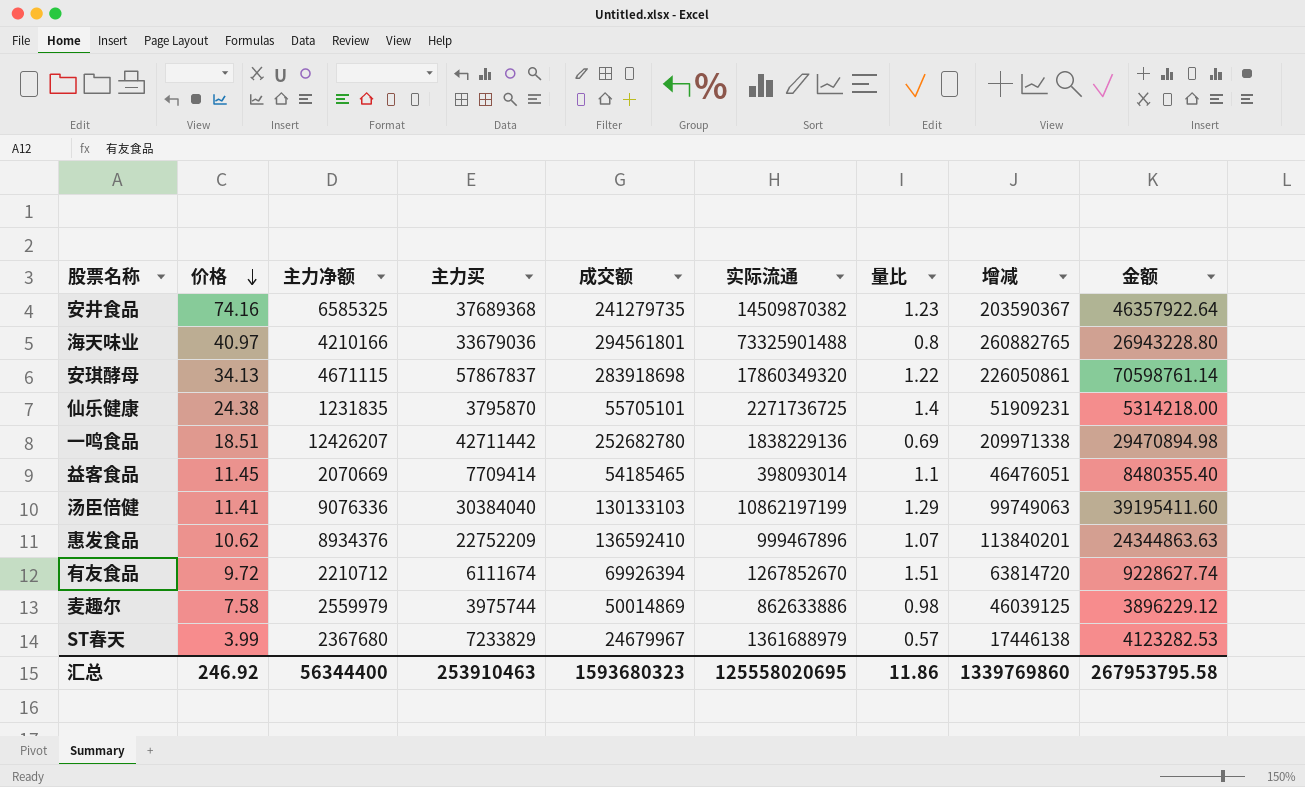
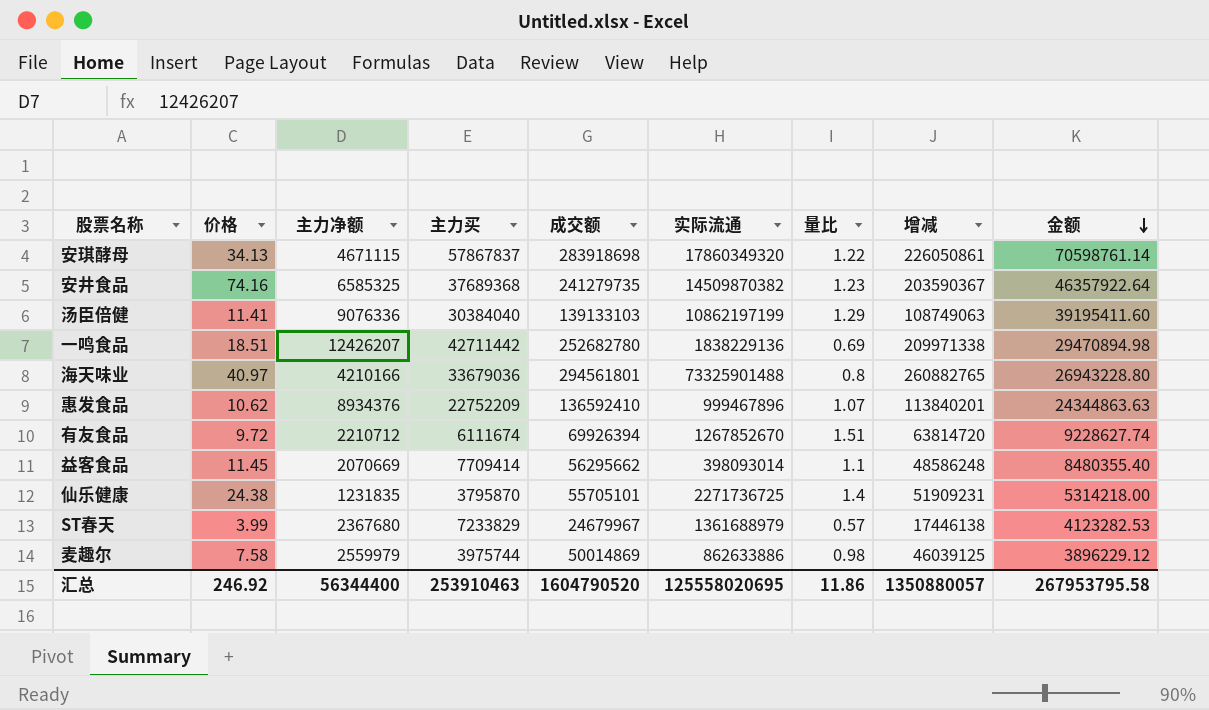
row order: 价格 descending -> 金额 descending
汤臣倍健 | 成交额: 130133103 -> 139133103
汤臣倍健 | 增减: 99749063 -> 108749063
益客食品 | 成交额: 54185465 -> 56295662
益客食品 | 增减: 46476051 -> 48586248
汇总 | 成交额: 1593680323 -> 1604790520
汇总 | 增减: 1339769860 -> 1350880057

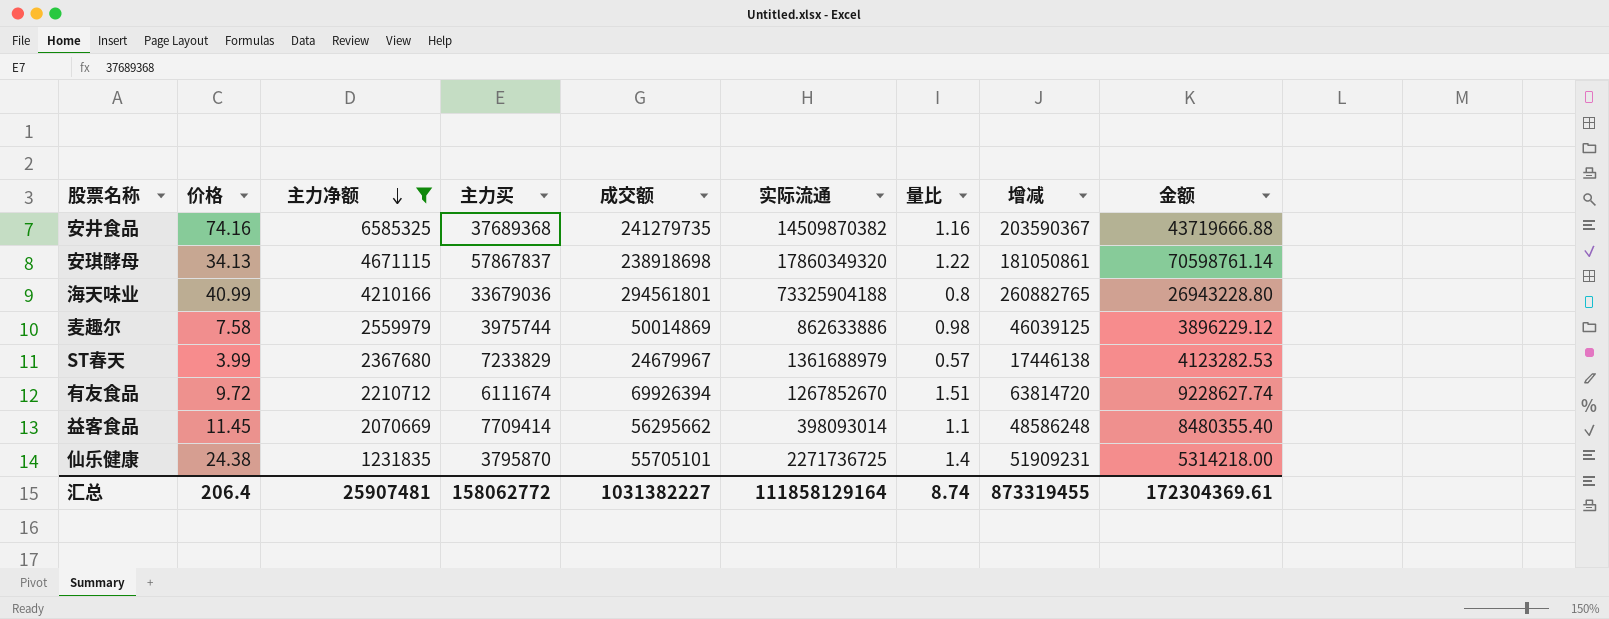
filter: none -> 主力净额 <= 6585325
row order: 金额 descending -> 主力净额 descending
安井食品 | 量比: 1.23 -> 1.16
安井食品 | 金额: 46357922.64 -> 43719666.88
安琪酵母 | 成交额: 283918698 -> 238918698
安琪酵母 | 增减: 226050861 -> 181050861
海天味业 | 价格: 40.97 -> 40.99
海天味业 | 实际流通: 73325901488 -> 73325904188
汇总 | 价格: 246.92 -> 206.4
汇总 | 主力净额: 56344400 -> 25907481
汇总 | 主力买: 253910463 -> 158062772
汇总 | 成交额: 1604790520 -> 1031382227
汇总 | 实际流通: 125558020695 -> 111858129164
汇总 | 量比: 11.86 -> 8.74
汇总 | 增减: 1350880057 -> 873319455
汇总 | 金额: 267953795.58 -> 172304369.61

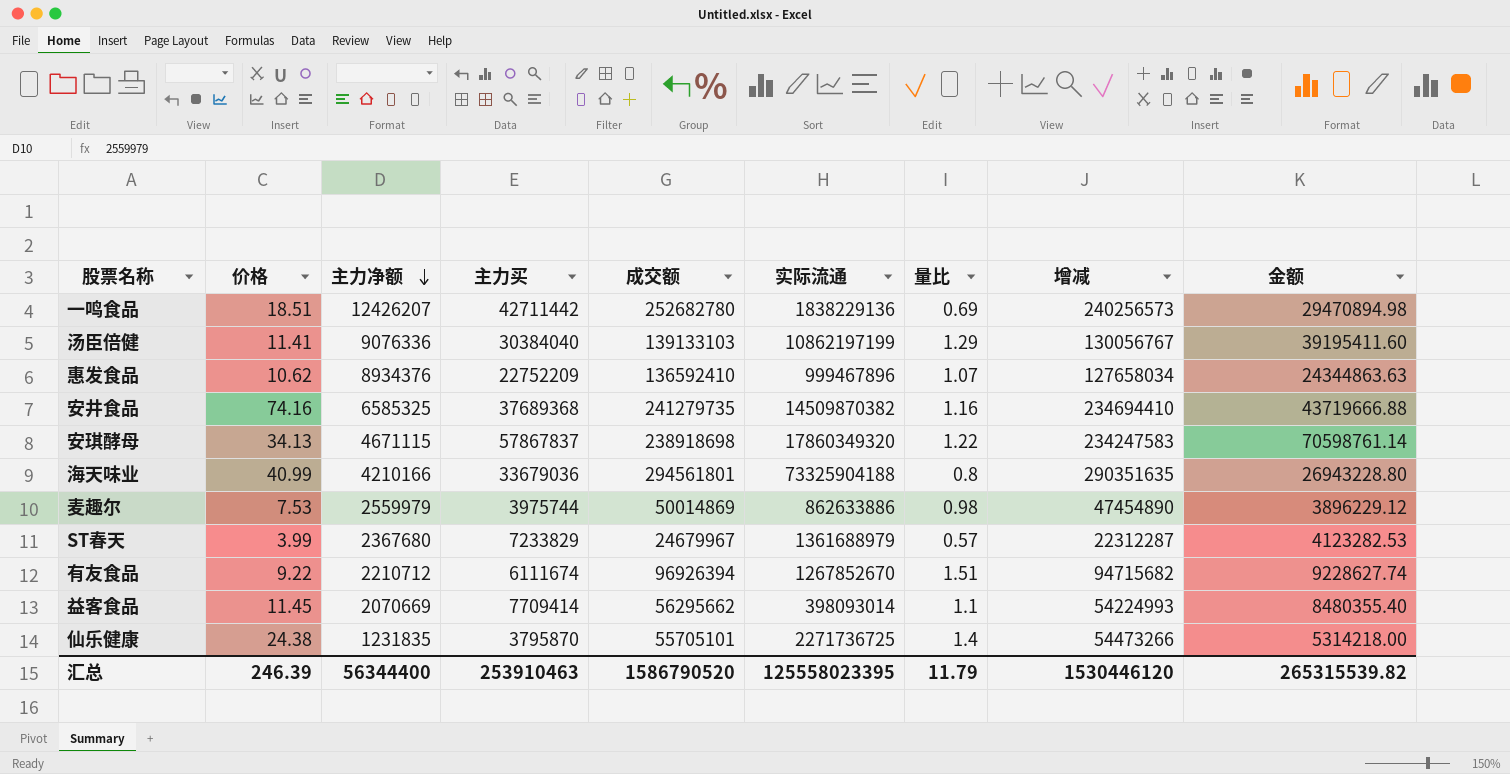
filter: 主力净额 <= 6585325 -> none
column 增减 | formula: [成交额] - [主力买] -> [成交额] - [主力净额]
麦趣尔 | 价格: 7.58 -> 7.53
有友食品 | 价格: 9.72 -> 9.22
有友食品 | 成交额: 69926394 -> 96926394
汇总 | 价格: 206.4 -> 246.39
汇总 | 主力净额: 25907481 -> 56344400
汇总 | 主力买: 158062772 -> 253910463
汇总 | 成交额: 1031382227 -> 1586790520
汇总 | 实际流通: 111858129164 -> 125558023395
汇总 | 量比: 8.74 -> 11.79
汇总 | 增减: 873319455 -> 1530446120
汇总 | 金额: 172304369.61 -> 265315539.82

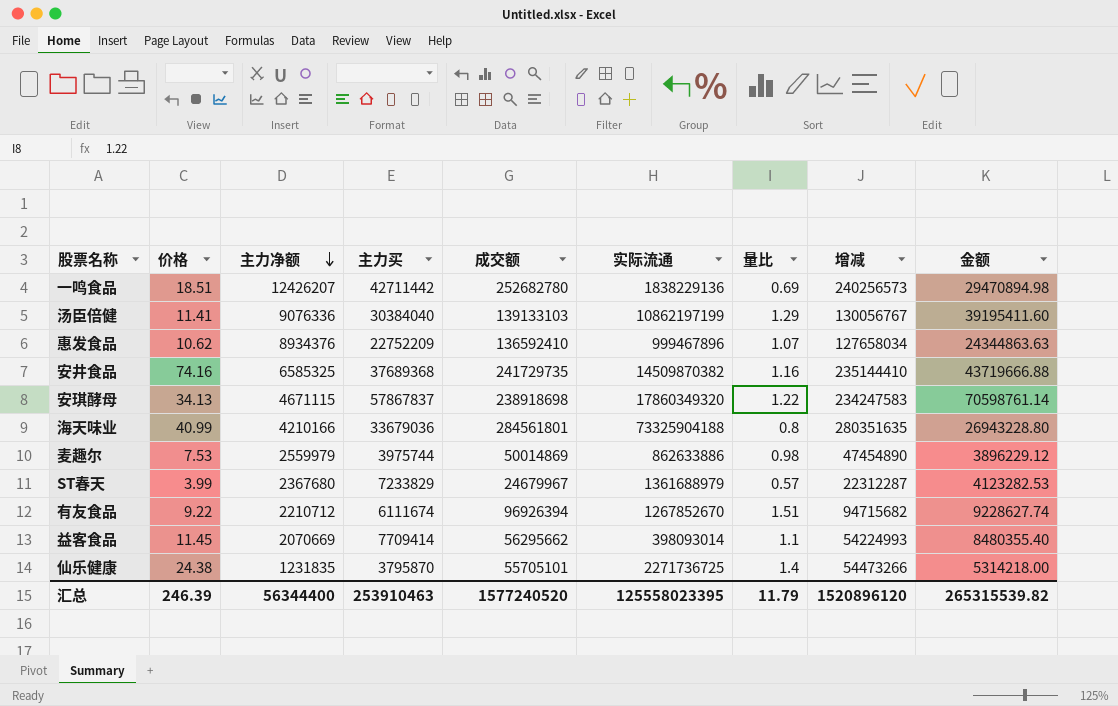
安井食品 | 成交额: 241279735 -> 241729735
安井食品 | 增减: 234694410 -> 235144410
海天味业 | 成交额: 294561801 -> 284561801
海天味业 | 增减: 290351635 -> 280351635
汇总 | 成交额: 1586790520 -> 1577240520
汇总 | 增减: 1530446120 -> 1520896120

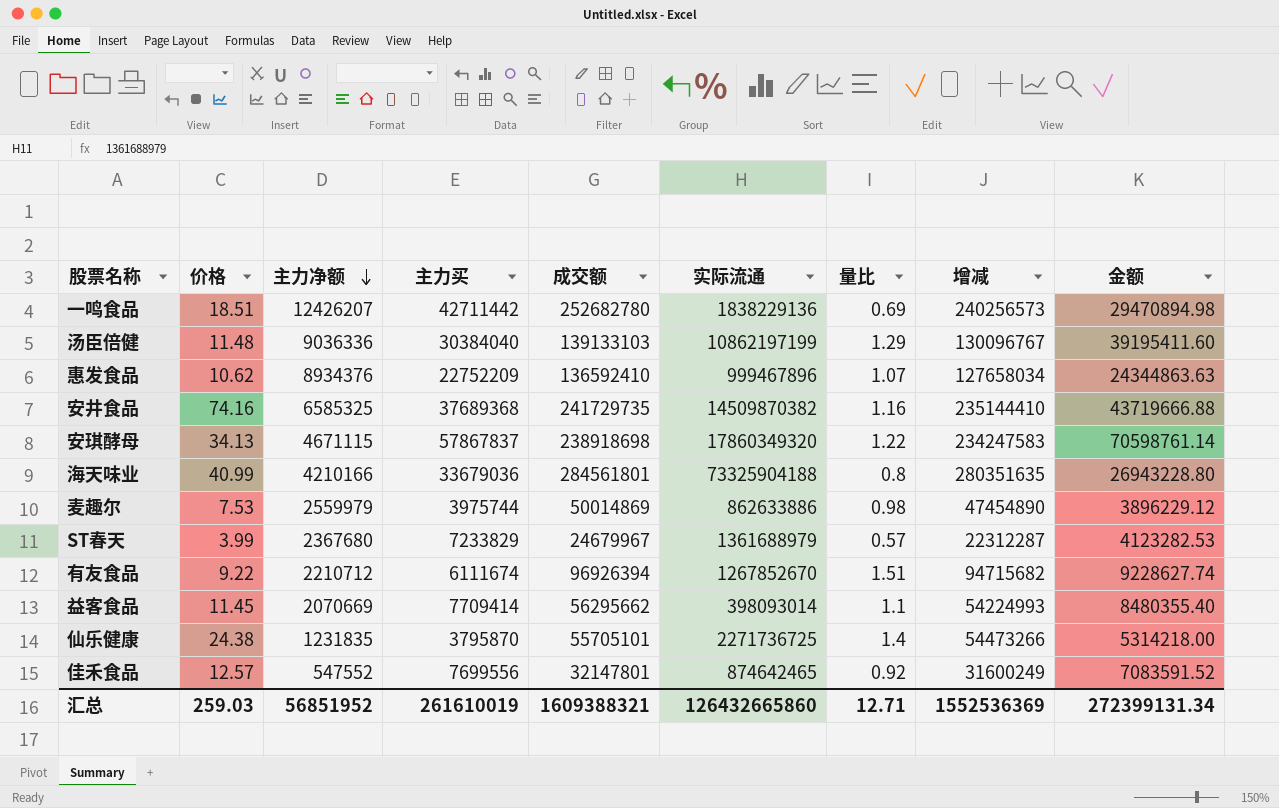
汤臣倍健 | 价格: 11.41 -> 11.48
汤臣倍健 | 主力净额: 9076336 -> 9036336
汤臣倍健 | 增减: 130056767 -> 130096767
row 佳禾食品: none -> 12.57 | 547552 | 7699556 | 32147801 | 874642465 | 0.92 | 31600249 | 7083591.52
汇总 | 价格: 246.39 -> 259.03
汇总 | 主力净额: 56344400 -> 56851952
汇总 | 主力买: 253910463 -> 261610019
汇总 | 成交额: 1577240520 -> 1609388321
汇总 | 实际流通: 125558023395 -> 126432665860
汇总 | 量比: 11.79 -> 12.71
汇总 | 增减: 1520896120 -> 1552536369
汇总 | 金额: 265315539.82 -> 272399131.34

